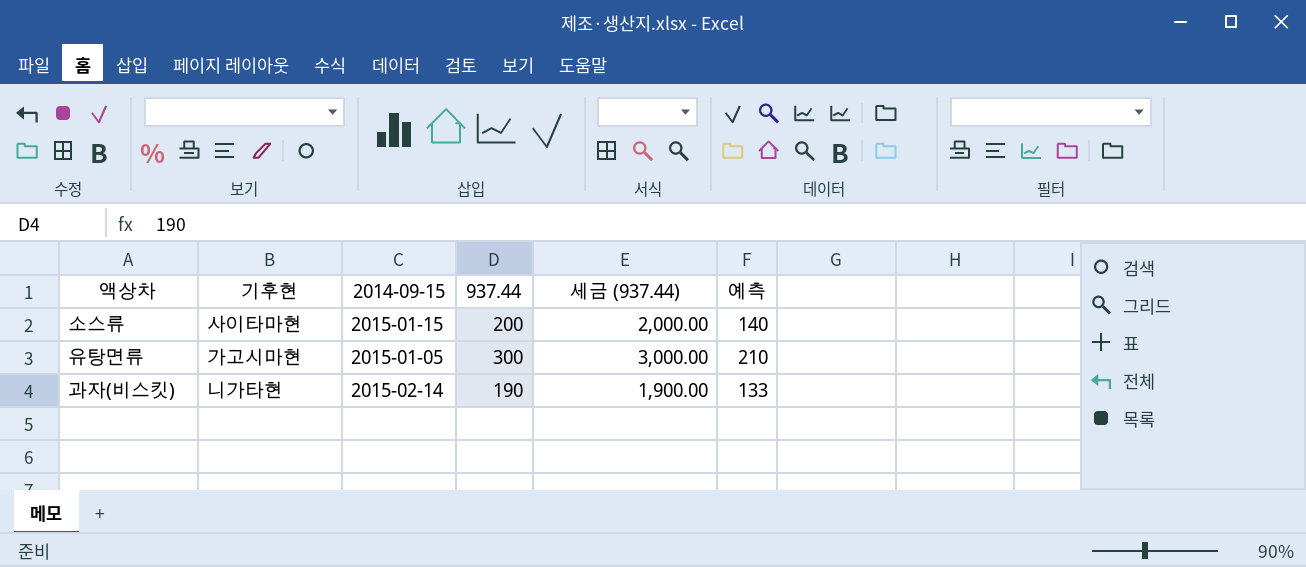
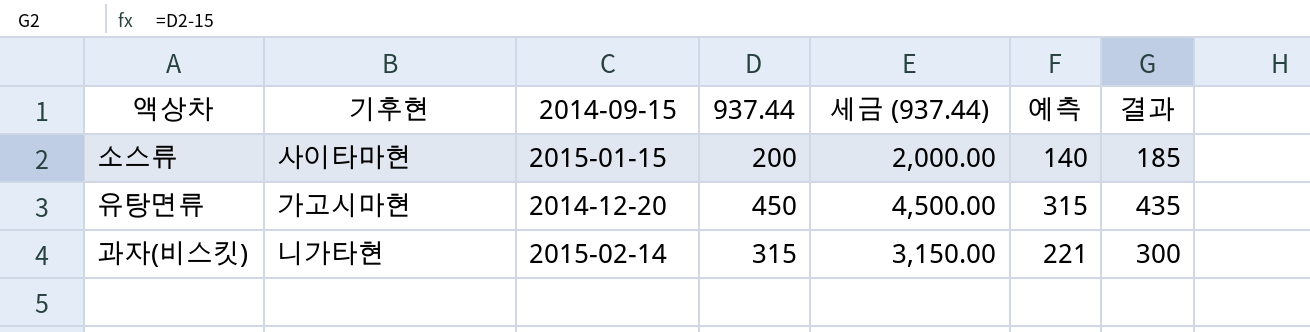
column 결과 | formula: none -> [937.44] - 15
유탕면류 | 2014-09-15: 2015-01-05 -> 2014-12-20
유탕면류 | 937.44: 300 -> 450
유탕면류 | 세금 (937.44): 3,000.00 -> 4,500.00
유탕면류 | 예측: 210 -> 315
과자(비스킷) | 937.44: 190 -> 315
과자(비스킷) | 세금 (937.44): 1,900.00 -> 3,150.00
과자(비스킷) | 예측: 133 -> 221

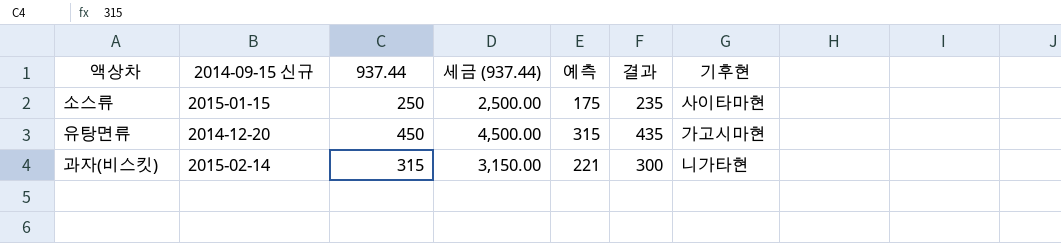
column name: 2014-09-15 -> 2014-09-15 신규
column 기후현 | position: 2 -> 7
소스류 | 937.44: 200 -> 250
소스류 | 세금 (937.44): 2,000.00 -> 2,500.00
소스류 | 예측: 140 -> 175
소스류 | 결과: 185 -> 235

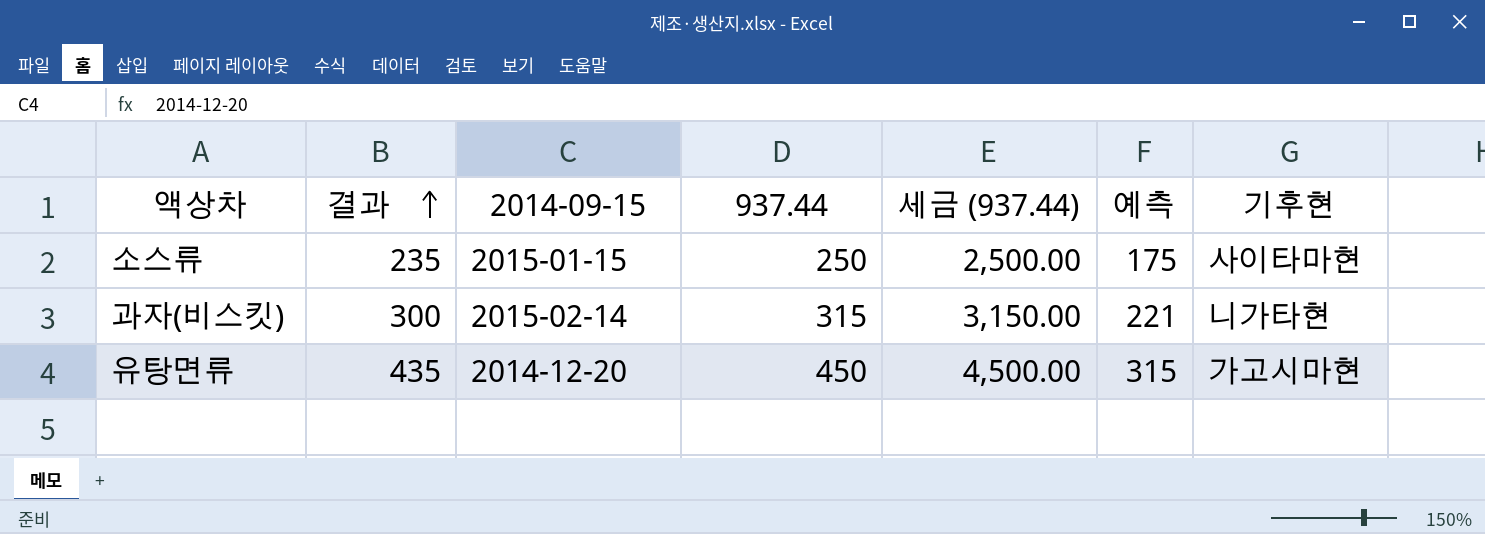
row order: none -> 결과 ascending
column 결과 | position: 6 -> 2
column name: 2014-09-15 신규 -> 2014-09-15

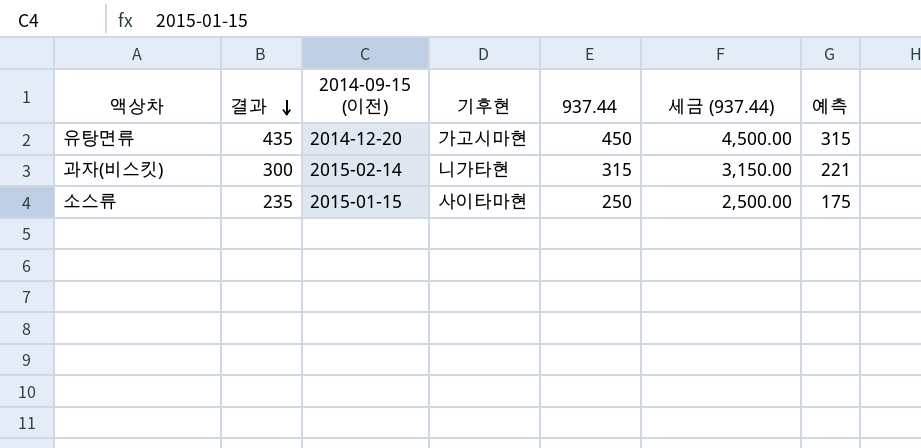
row order: 결과 ascending -> 결과 descending
column name: 2014-09-15 -> 2014-09-15 (이전)
column 기후현 | position: 7 -> 4

